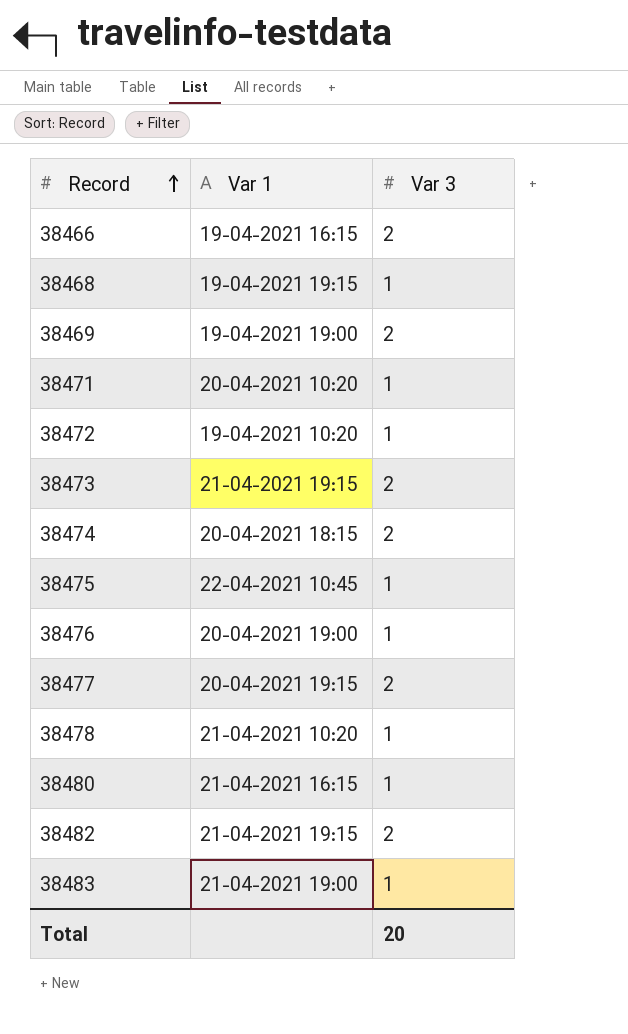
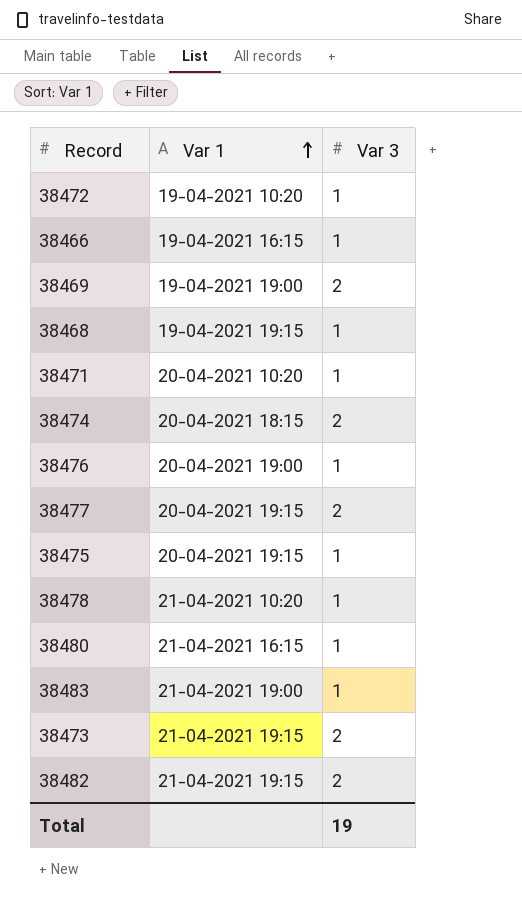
row order: Record ascending -> Var 1 ascending
38466 | Var 3: 2 -> 1
38475 | Var 1: 22-04-2021 10:45 -> 20-04-2021 19:15
Total | Var 3: 20 -> 19

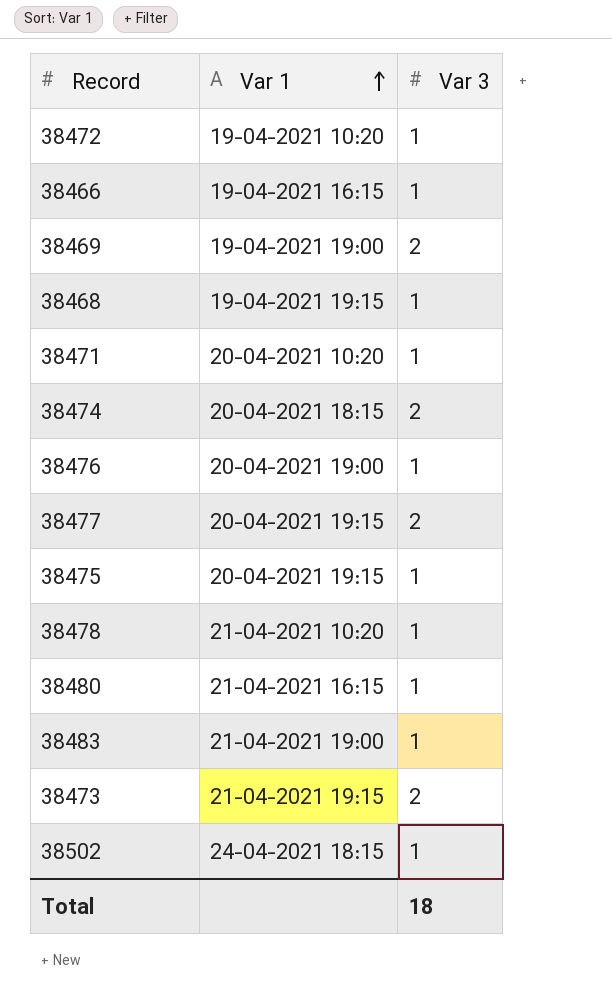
row 38482: 21-04-2021 19:15 | 2 -> none
row 38502: none -> 24-04-2021 18:15 | 1
Total | Var 3: 19 -> 18

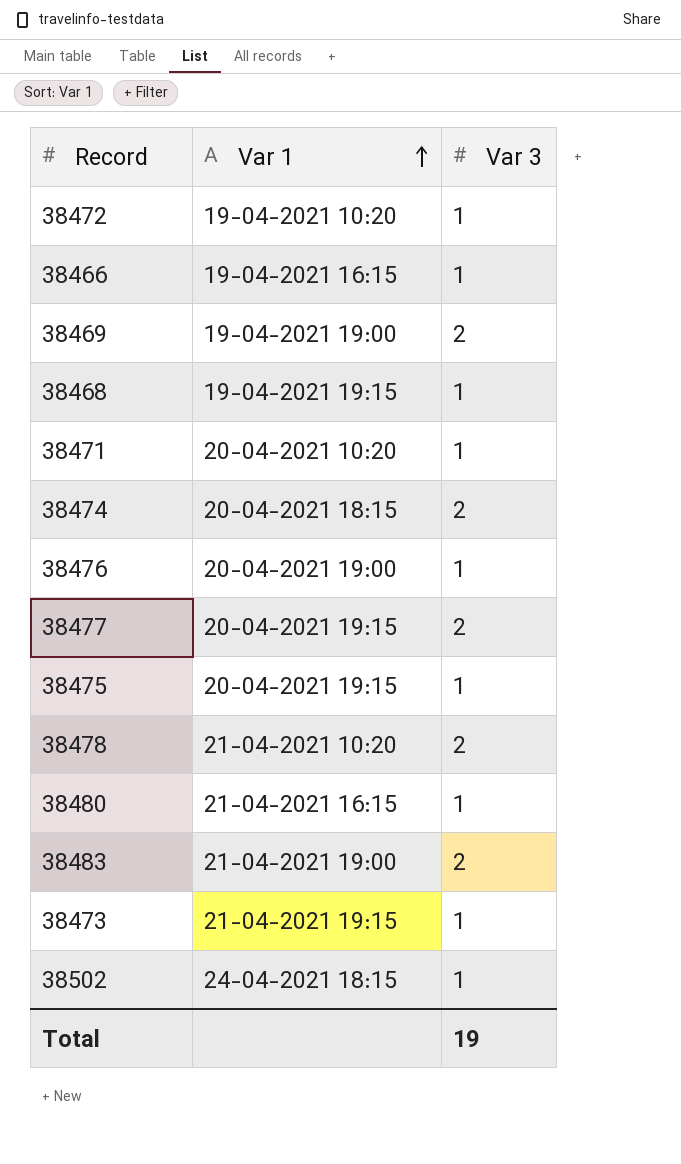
38478 | Var 3: 1 -> 2
38483 | Var 3: 1 -> 2
38473 | Var 3: 2 -> 1
Total | Var 3: 18 -> 19

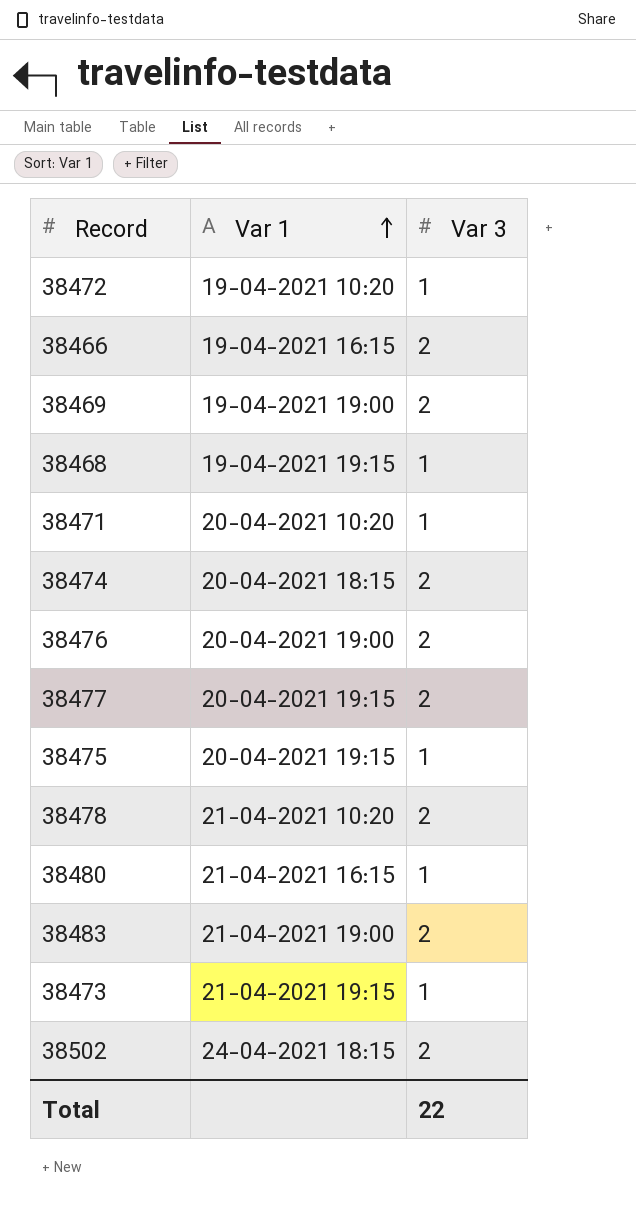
38466 | Var 3: 1 -> 2
38476 | Var 3: 1 -> 2
38502 | Var 3: 1 -> 2
Total | Var 3: 19 -> 22

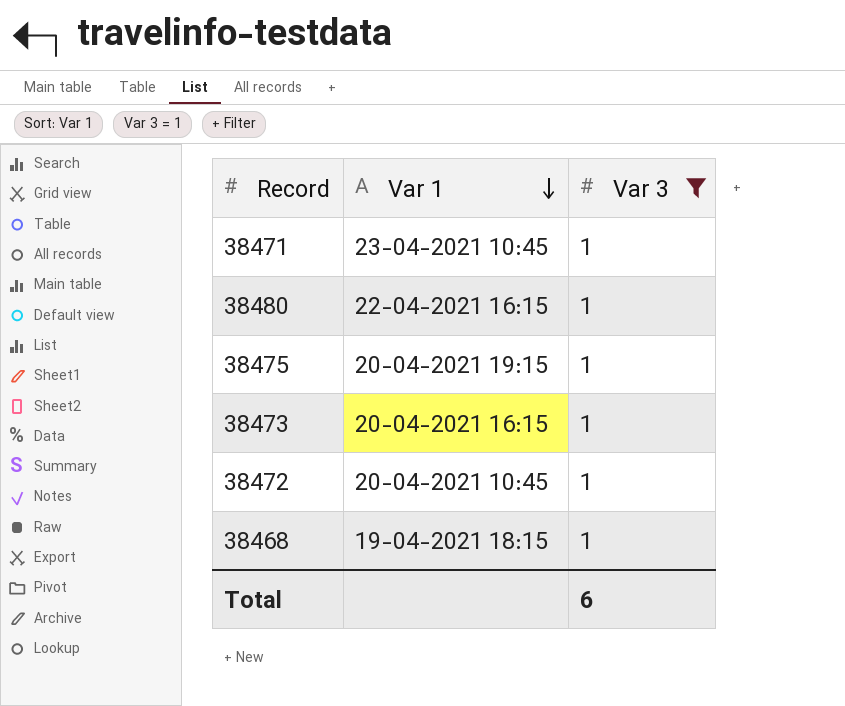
filter: none -> Var 3 = 1
row order: Var 1 ascending -> Var 1 descending
38471 | Var 1: 20-04-2021 10:20 -> 23-04-2021 10:45
38480 | Var 1: 21-04-2021 16:15 -> 22-04-2021 16:15
38473 | Var 1: 21-04-2021 19:15 -> 20-04-2021 16:15
38472 | Var 1: 19-04-2021 10:20 -> 20-04-2021 10:45
38468 | Var 1: 19-04-2021 19:15 -> 19-04-2021 18:15
Total | Var 3: 22 -> 6

